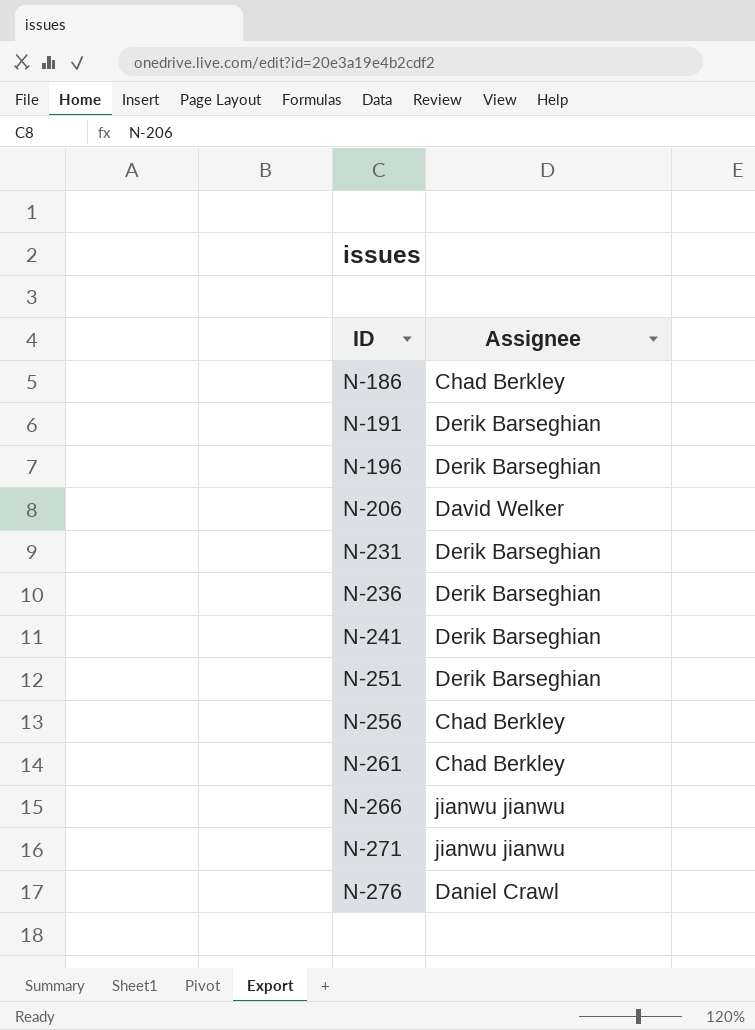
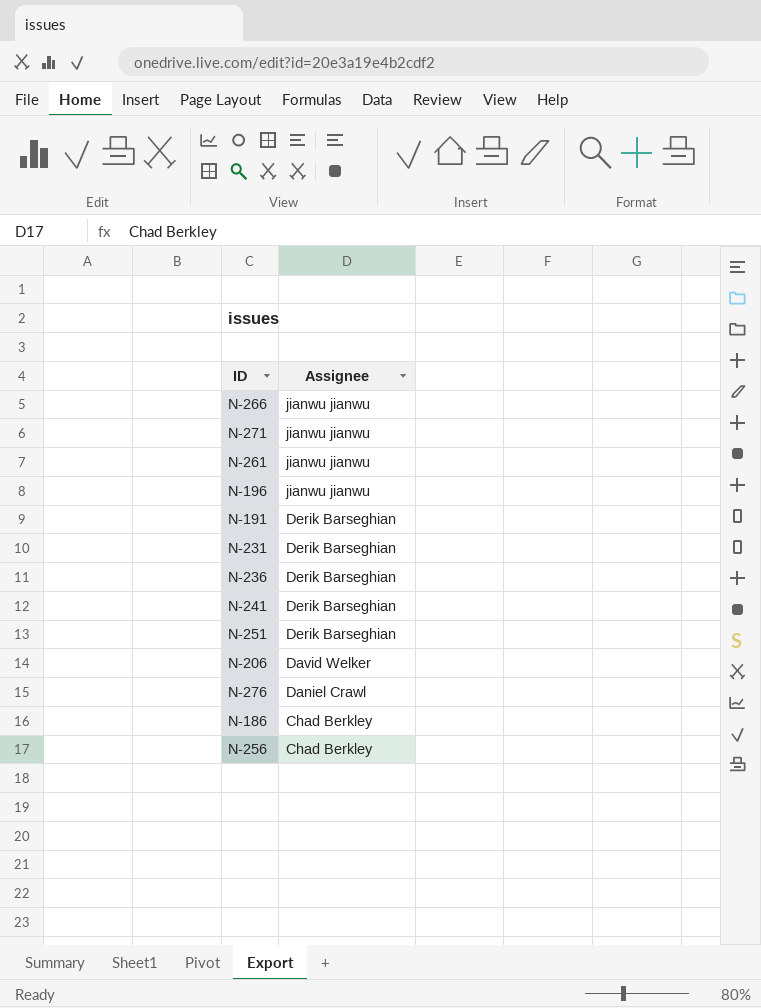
row order: ID ascending -> Assignee descending
N-261 | Assignee: Chad Berkley -> jianwu jianwu
N-196 | Assignee: Derik Barseghian -> jianwu jianwu

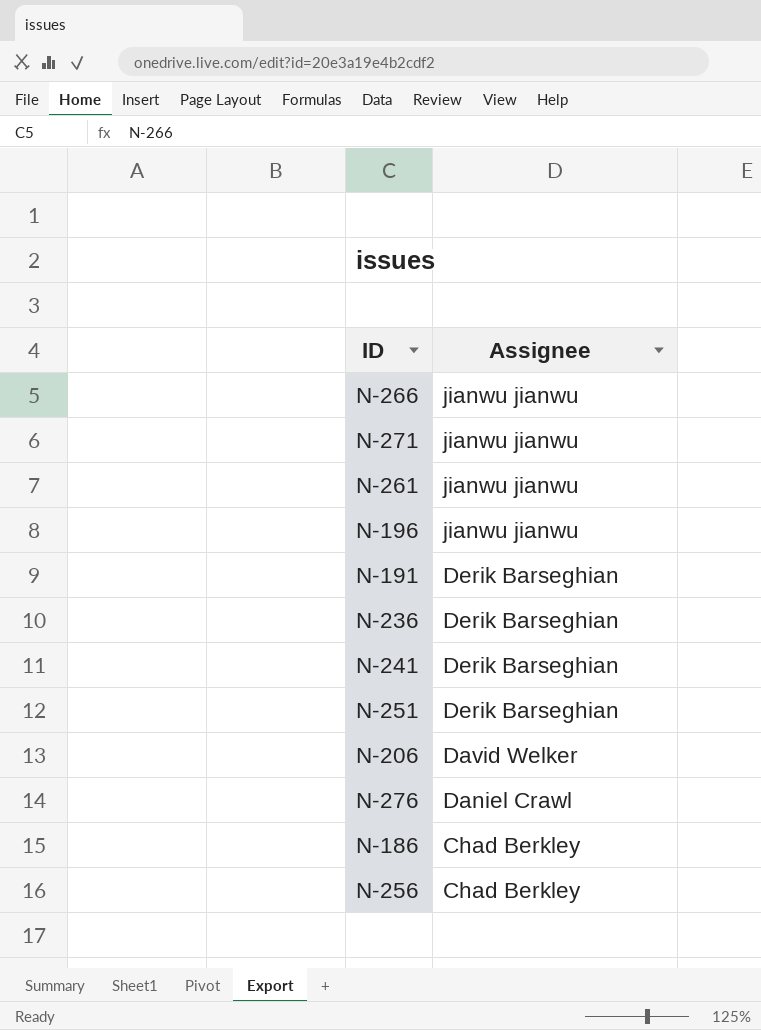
row N-231: Derik Barseghian -> none

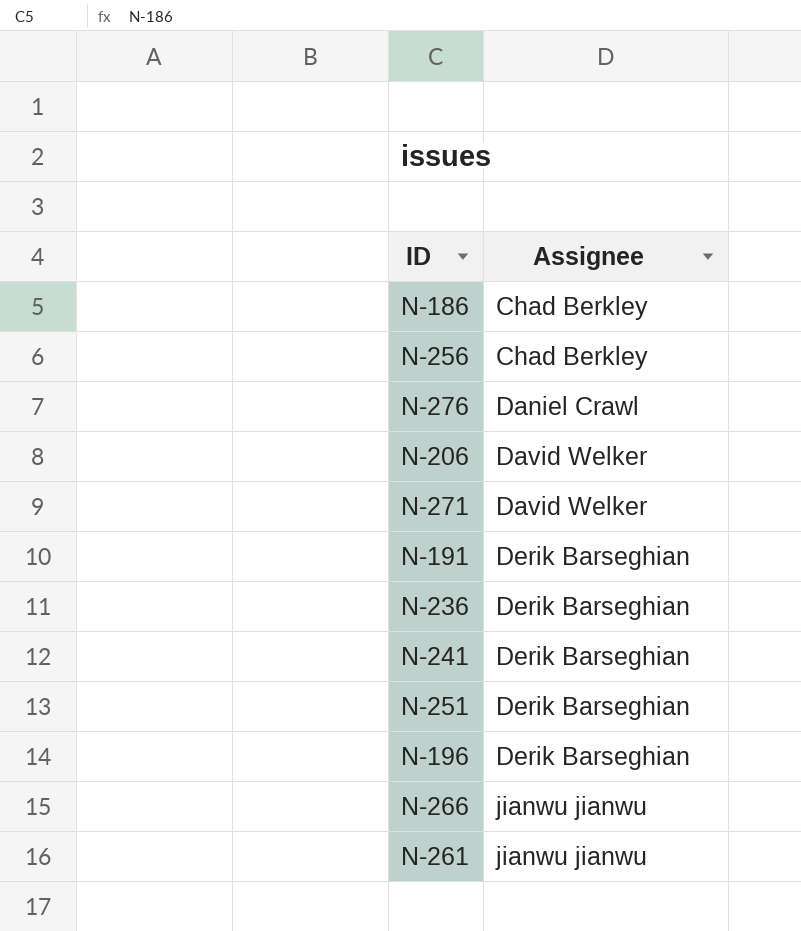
row order: Assignee descending -> Assignee ascending
N-271 | Assignee: jianwu jianwu -> David Welker
N-196 | Assignee: jianwu jianwu -> Derik Barseghian

